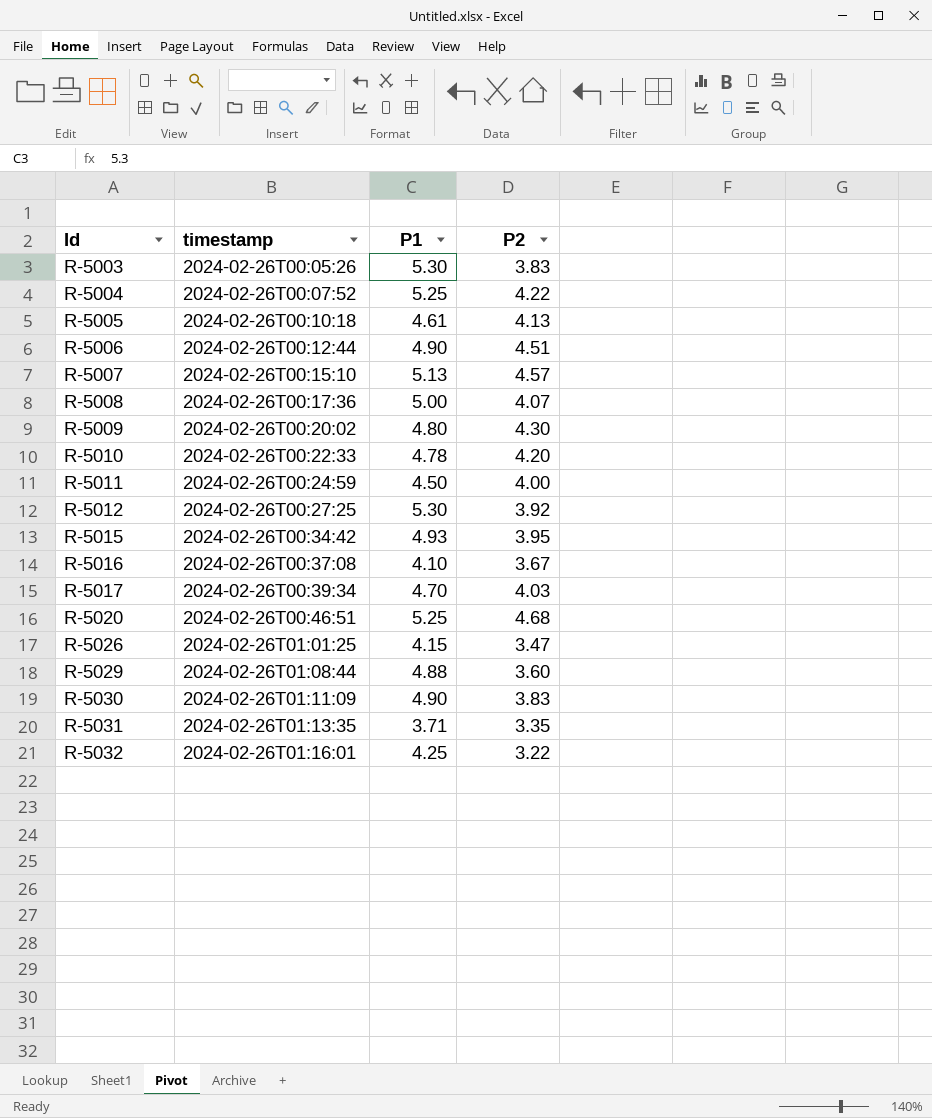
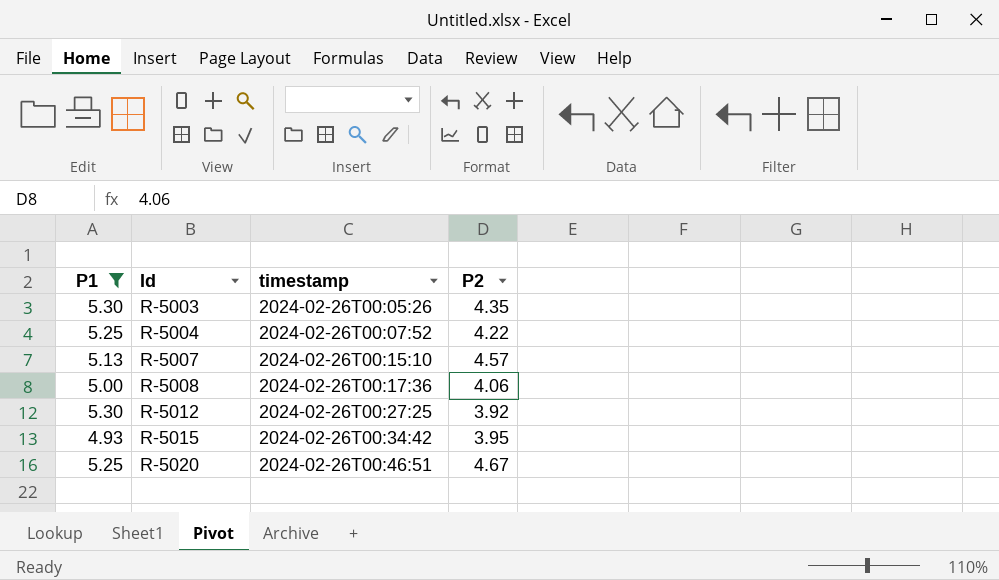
filter: none -> P1 >= 4.93
column P1 | position: 3 -> 1
R-5003 | P2: 3.83 -> 4.35
R-5008 | P2: 4.07 -> 4.06
R-5020 | P2: 4.68 -> 4.67

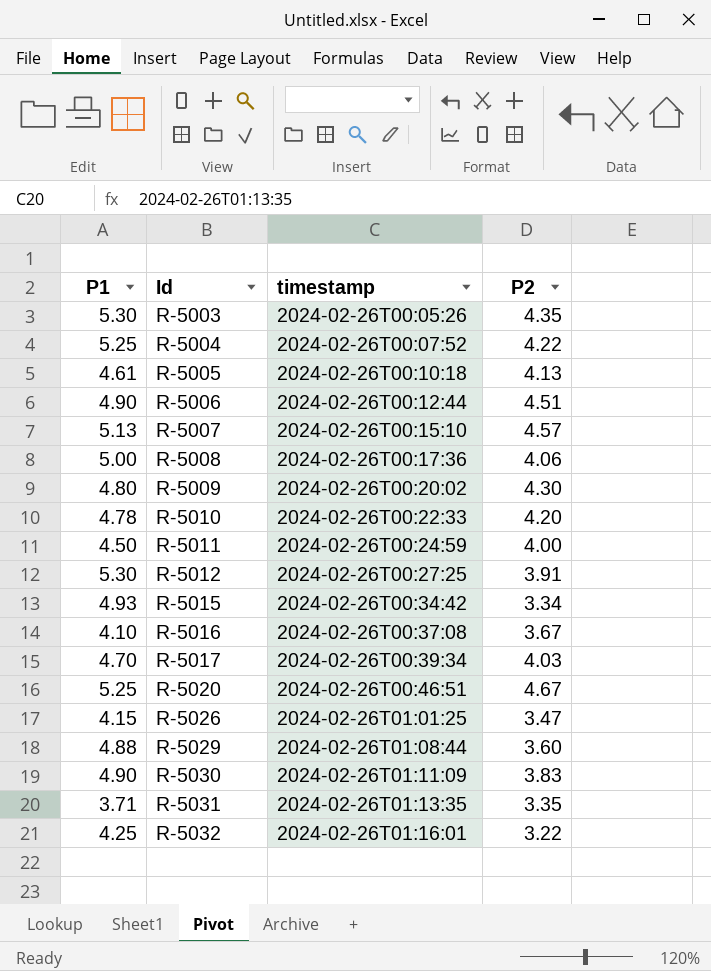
filter: P1 >= 4.93 -> none
R-5012 | P2: 3.92 -> 3.91
R-5015 | P2: 3.95 -> 3.34

